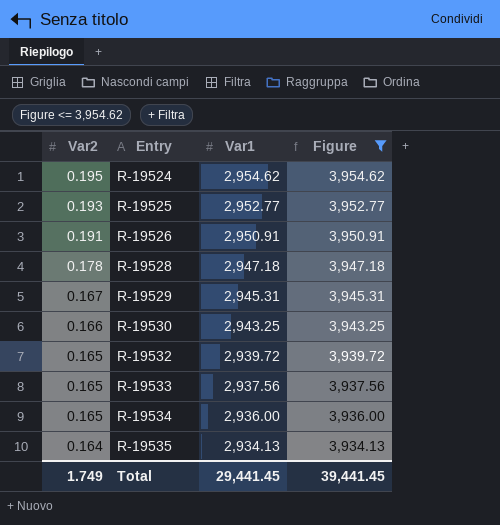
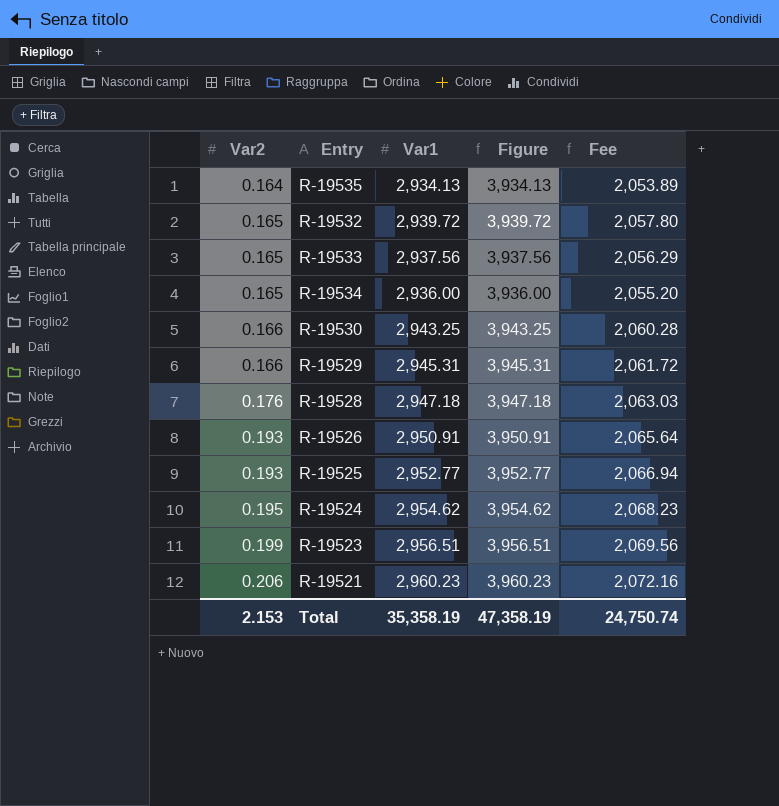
filter: Figure <= 3,954.62 -> none
row order: Var2 descending -> Var2 ascending
column Fee | formula: none -> [Var1] * 0.7
R-19529 | Var2: 0.167 -> 0.166
R-19528 | Var2: 0.178 -> 0.176
R-19526 | Var2: 0.191 -> 0.193
Total | Var2: 1.749 -> 2.153
Total | Var1: 29,441.45 -> 35,358.19
Total | Figure: 39,441.45 -> 47,358.19

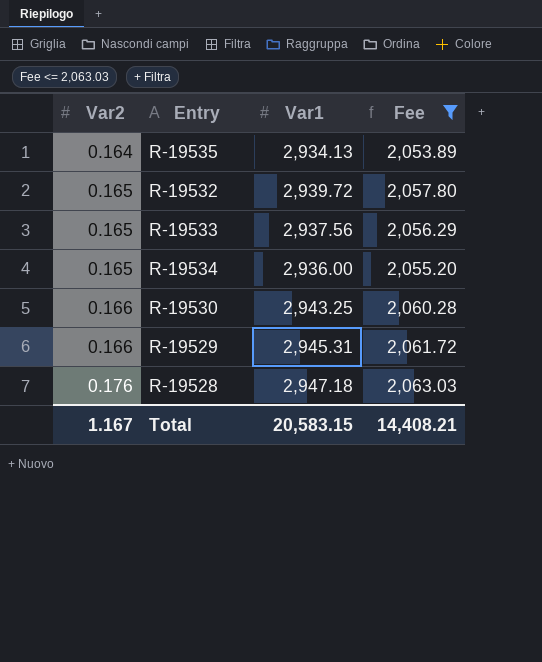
filter: none -> Fee <= 2,063.03
column Figure | formula: [Var1] + 1000 -> none
Total | Var2: 2.153 -> 1.167
Total | Var1: 35,358.19 -> 20,583.15
Total | Fee: 24,750.74 -> 14,408.21

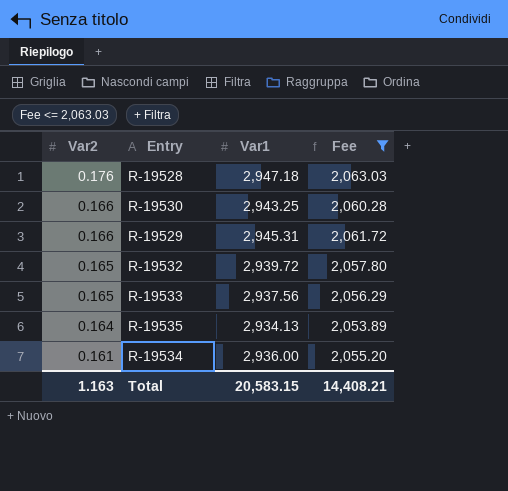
row order: Var2 ascending -> Var2 descending
R-19534 | Var2: 0.165 -> 0.161
Total | Var2: 1.167 -> 1.163

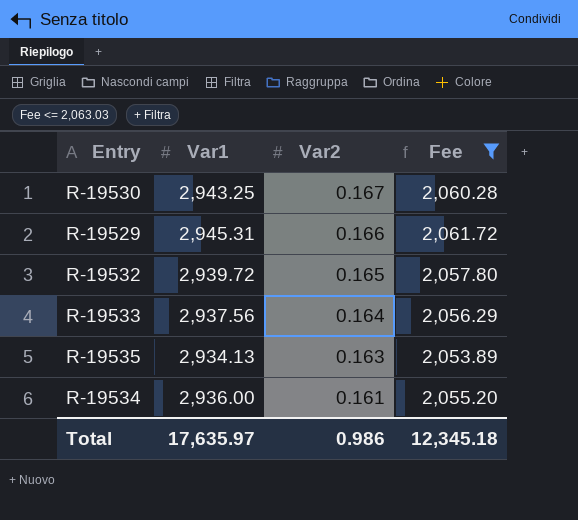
column Var2 | position: 1 -> 3
row R-19528: 0.176 | 2,947.18 | 2,063.03 -> none
R-19530 | Var2: 0.166 -> 0.167
R-19533 | Var2: 0.165 -> 0.164
R-19535 | Var2: 0.164 -> 0.163
Total | Var1: 20,583.15 -> 17,635.97
Total | Var2: 1.163 -> 0.986
Total | Fee: 14,408.21 -> 12,345.18

